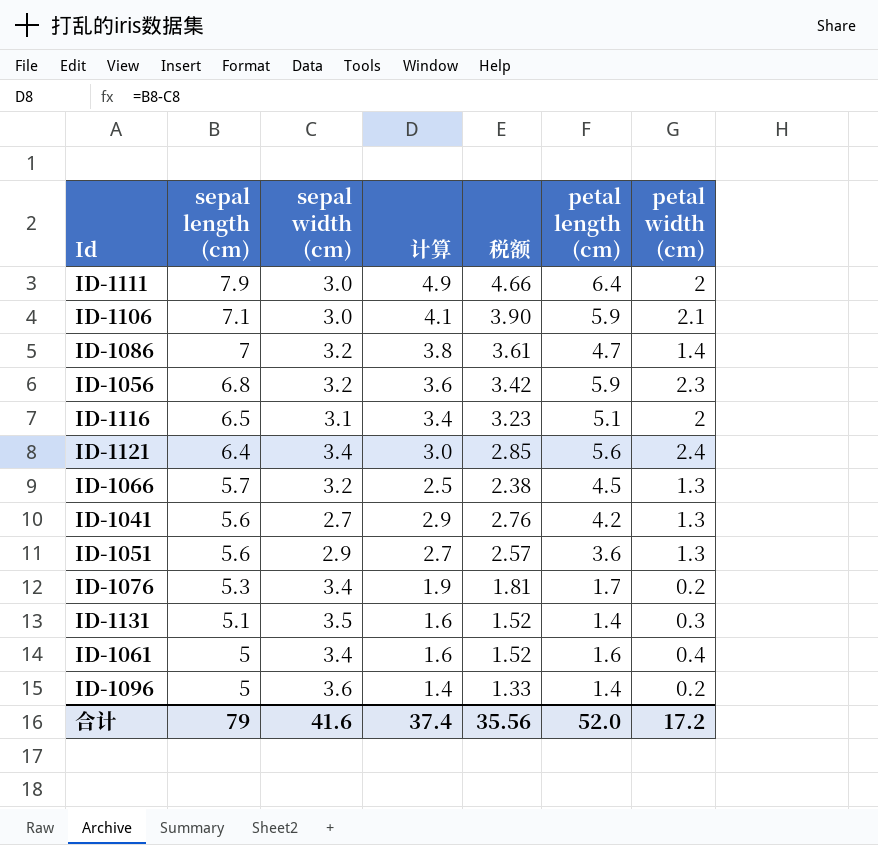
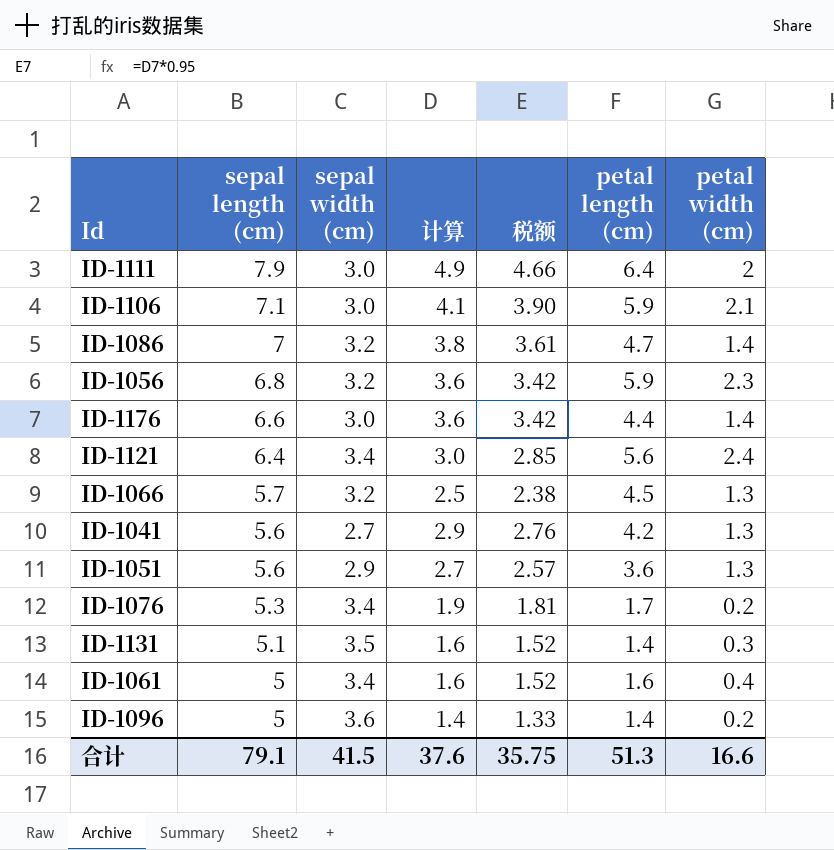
row ID-1116: 6.5 | 3.1 | 3.4 | 3.23 | 5.1 | 2 -> none
row ID-1176: none -> 6.6 | 3.0 | 3.6 | 3.42 | 4.4 | 1.4
合计 | sepal length (cm): 79 -> 79.1
合计 | sepal width (cm): 41.6 -> 41.5
合计 | 计算: 37.4 -> 37.6
合计 | 税额: 35.56 -> 35.75
合计 | petal length (cm): 52.0 -> 51.3
合计 | petal width (cm): 17.2 -> 16.6

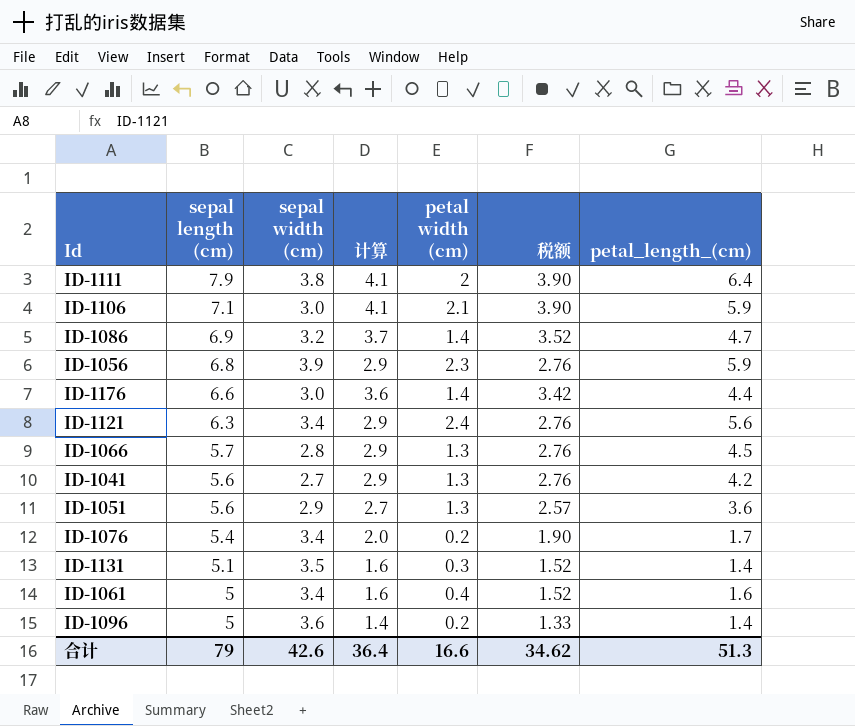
column petal width (cm) | position: 7 -> 5
column name: petal length (cm) -> petal_length_(cm)
ID-1111 | sepal width (cm): 3.0 -> 3.8
ID-1111 | 计算: 4.9 -> 4.1
ID-1111 | 税额: 4.66 -> 3.90
ID-1086 | sepal length (cm): 7 -> 6.9
ID-1086 | 计算: 3.8 -> 3.7
ID-1086 | 税额: 3.61 -> 3.52
ID-1056 | sepal width (cm): 3.2 -> 3.9
ID-1056 | 计算: 3.6 -> 2.9
ID-1056 | 税额: 3.42 -> 2.76
ID-1121 | sepal length (cm): 6.4 -> 6.3
ID-1121 | 计算: 3.0 -> 2.9
ID-1121 | 税额: 2.85 -> 2.76
ID-1066 | sepal width (cm): 3.2 -> 2.8
ID-1066 | 计算: 2.5 -> 2.9
ID-1066 | 税额: 2.38 -> 2.76
ID-1076 | sepal length (cm): 5.3 -> 5.4
ID-1076 | 计算: 1.9 -> 2.0
ID-1076 | 税额: 1.81 -> 1.90
合计 | sepal length (cm): 79.1 -> 79
合计 | sepal width (cm): 41.5 -> 42.6
合计 | 计算: 37.6 -> 36.4
合计 | 税额: 35.75 -> 34.62

